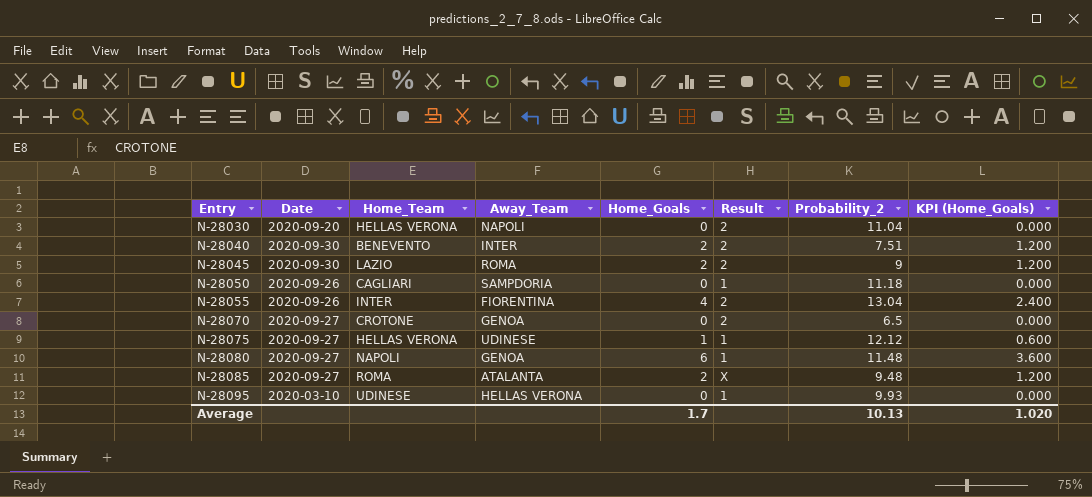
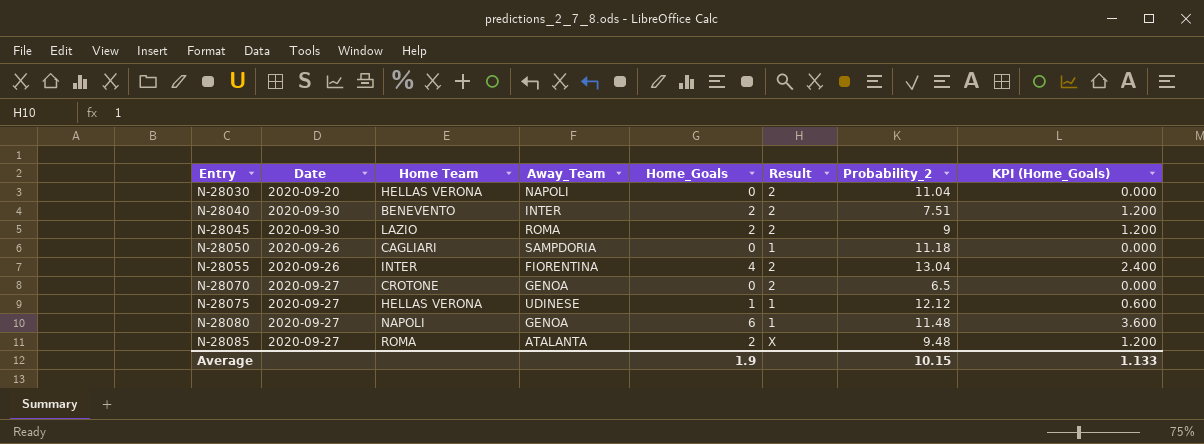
column name: Home_Team -> Home Team
row N-28095: 2020-03-10 | UDINESE | HELLAS VERONA | 0 | 1 | 9.93 | 0.000 -> none
Average | Home_Goals: 1.7 -> 1.9
Average | Probability_2: 10.13 -> 10.15
Average | KPI (Home_Goals): 1.020 -> 1.133

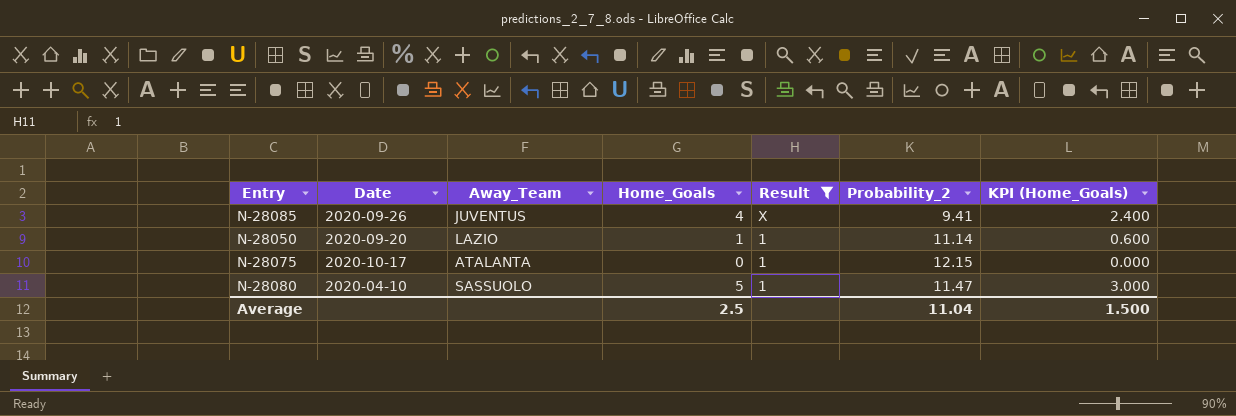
filter: none -> Result != 2
row order: Entry ascending -> Result descending
column Home Team | position: 3 -> none
N-28085 | Date: 2020-09-27 -> 2020-09-26
N-28085 | Away_Team: ATALANTA -> JUVENTUS
N-28085 | Home_Goals: 2 -> 4
N-28085 | Probability_2: 9.48 -> 9.41
N-28085 | KPI (Home_Goals): 1.200 -> 2.400
N-28050 | Date: 2020-09-26 -> 2020-09-20
N-28050 | Away_Team: SAMPDORIA -> LAZIO
N-28050 | Home_Goals: 0 -> 1
N-28050 | Probability_2: 11.18 -> 11.14
N-28050 | KPI (Home_Goals): 0.000 -> 0.600
N-28075 | Date: 2020-09-27 -> 2020-10-17
N-28075 | Away_Team: UDINESE -> ATALANTA
N-28075 | Home_Goals: 1 -> 0
N-28075 | Probability_2: 12.12 -> 12.15
N-28075 | KPI (Home_Goals): 0.600 -> 0.000
N-28080 | Date: 2020-09-27 -> 2020-04-10
N-28080 | Away_Team: GENOA -> SASSUOLO
N-28080 | Home_Goals: 6 -> 5
N-28080 | Probability_2: 11.48 -> 11.47
N-28080 | KPI (Home_Goals): 3.600 -> 3.000
Average | Home_Goals: 1.9 -> 2.5
Average | Probability_2: 10.15 -> 11.04
Average | KPI (Home_Goals): 1.133 -> 1.500

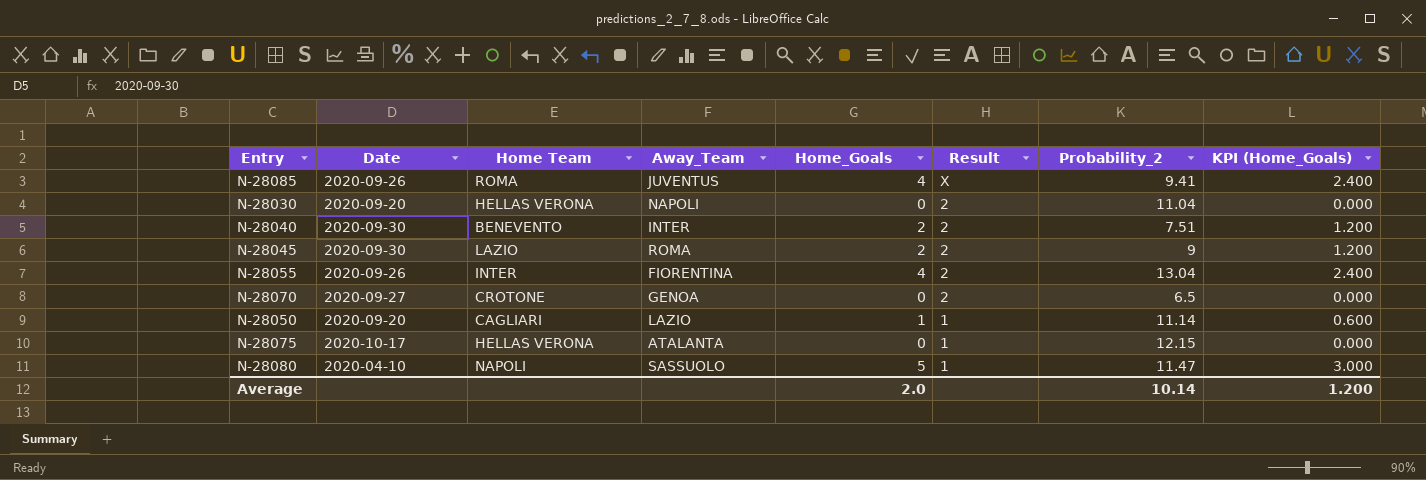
filter: Result != 2 -> none
column Home Team | position: none -> 3
Average | Home_Goals: 2.5 -> 2.0
Average | Probability_2: 11.04 -> 10.14
Average | KPI (Home_Goals): 1.500 -> 1.200

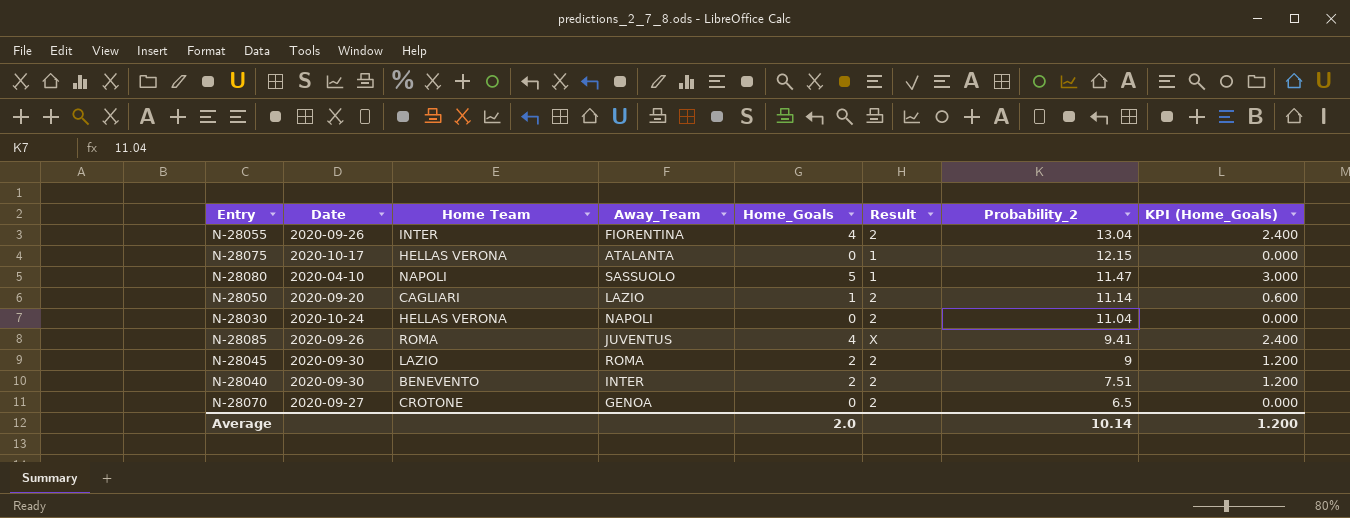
row order: Result descending -> Probability_2 descending
N-28050 | Result: 1 -> 2
N-28030 | Date: 2020-09-20 -> 2020-10-24

